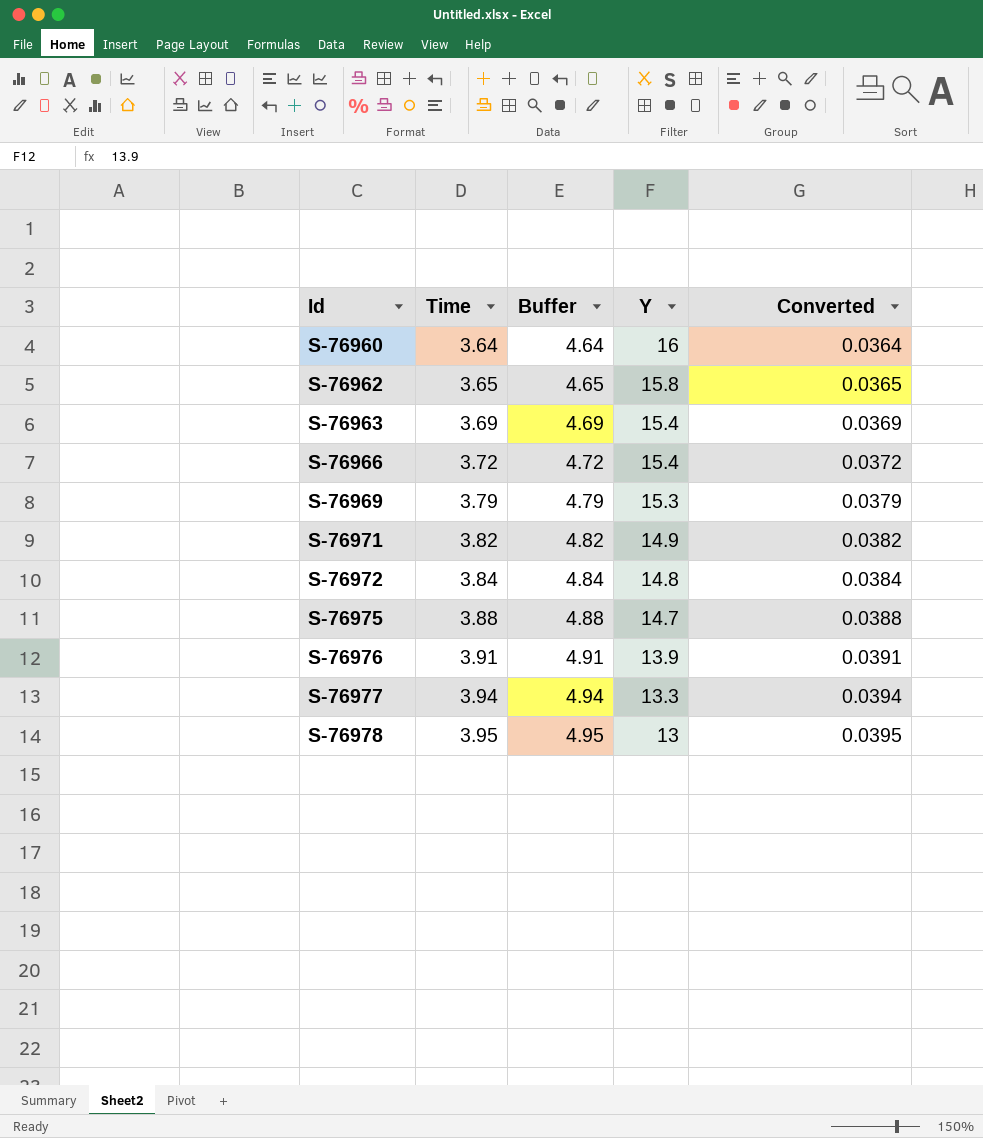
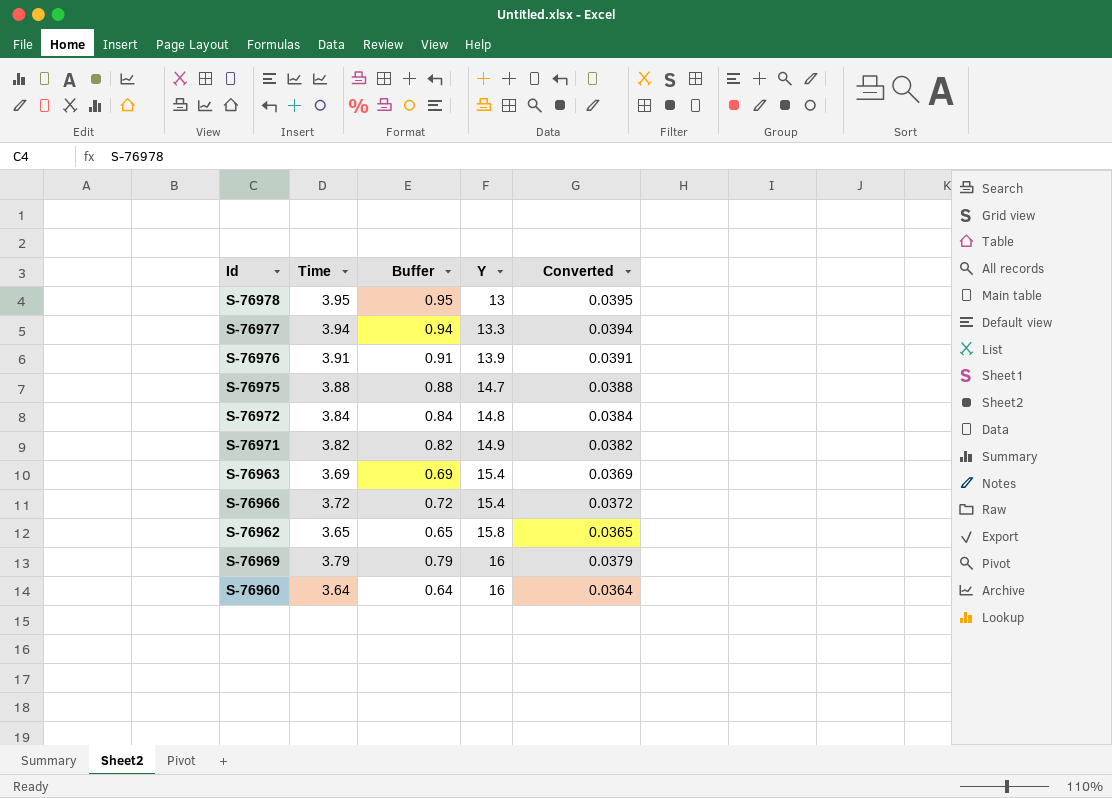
row order: Id ascending -> Y ascending
column Buffer | formula: [Time] + 1 -> [Time] - 3
S-76969 | Y: 15.3 -> 16

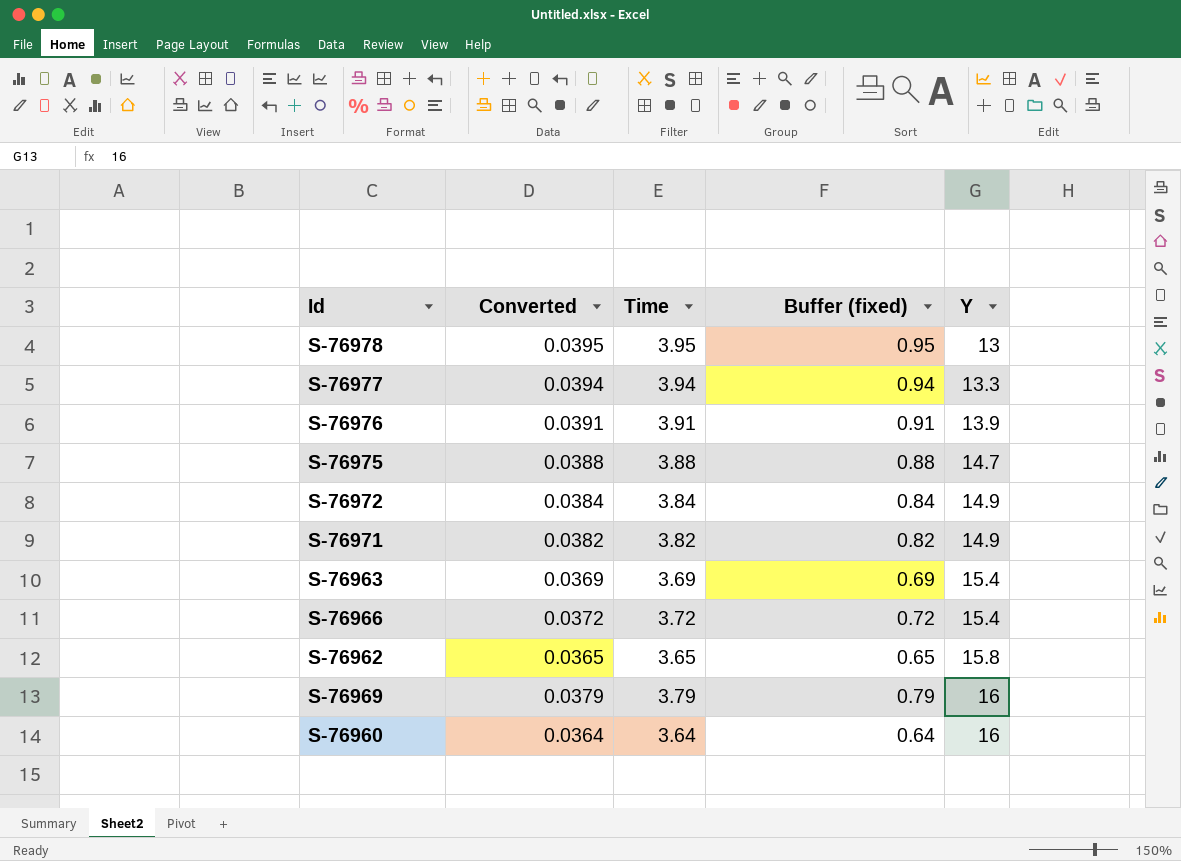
column Converted | position: 5 -> 2
column name: Buffer -> Buffer (fixed)
S-76972 | Y: 14.8 -> 14.9

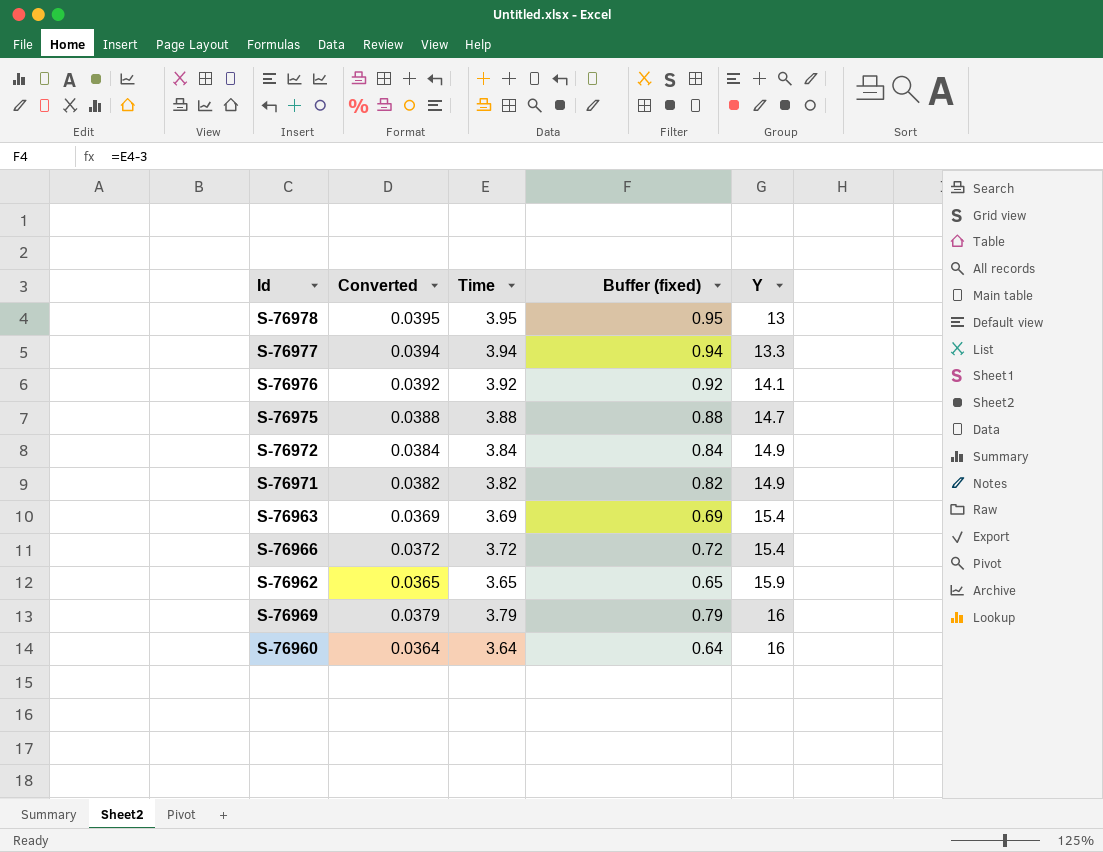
S-76976 | Converted: 0.0391 -> 0.0392
S-76976 | Time: 3.91 -> 3.92
S-76976 | Buffer (fixed): 0.91 -> 0.92
S-76976 | Y: 13.9 -> 14.1
S-76962 | Y: 15.8 -> 15.9

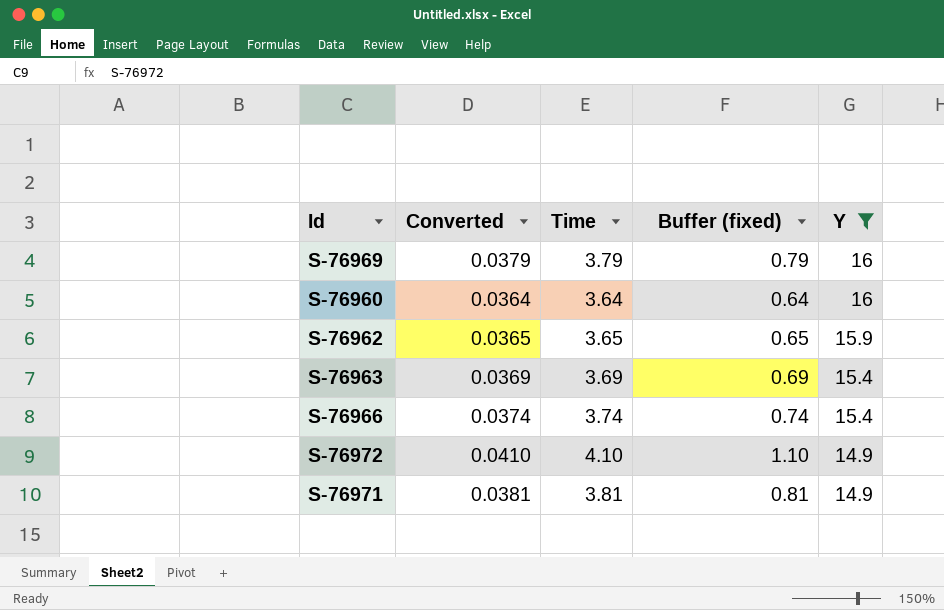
filter: none -> Y >= 14.9
row order: Y ascending -> Y descending
S-76966 | Converted: 0.0372 -> 0.0374
S-76966 | Time: 3.72 -> 3.74
S-76966 | Buffer (fixed): 0.72 -> 0.74
S-76972 | Converted: 0.0384 -> 0.0410
S-76972 | Time: 3.84 -> 4.10
S-76972 | Buffer (fixed): 0.84 -> 1.10
S-76971 | Converted: 0.0382 -> 0.0381
S-76971 | Time: 3.82 -> 3.81
S-76971 | Buffer (fixed): 0.82 -> 0.81

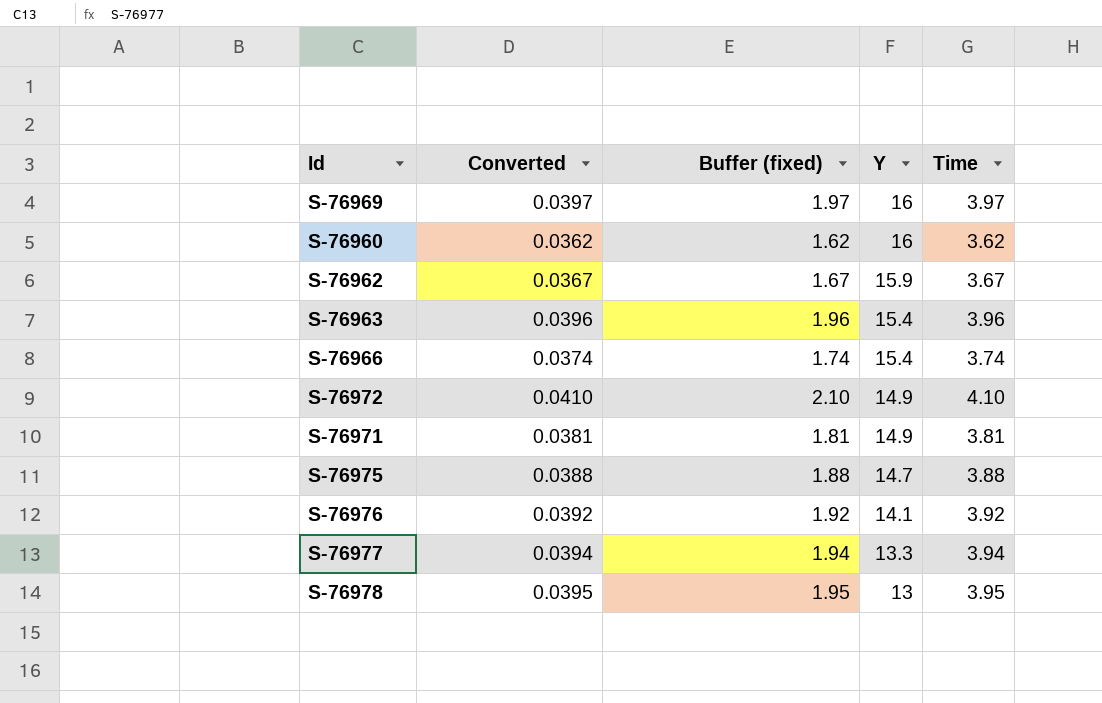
filter: Y >= 14.9 -> none
column Buffer (fixed) | formula: [Time] - 3 -> [Time] - 2
column Time | position: 3 -> 5
S-76969 | Converted: 0.0379 -> 0.0397
S-76969 | Time: 3.79 -> 3.97
S-76960 | Converted: 0.0364 -> 0.0362
S-76960 | Time: 3.64 -> 3.62
S-76962 | Converted: 0.0365 -> 0.0367
S-76962 | Time: 3.65 -> 3.67
S-76963 | Converted: 0.0369 -> 0.0396
S-76963 | Time: 3.69 -> 3.96

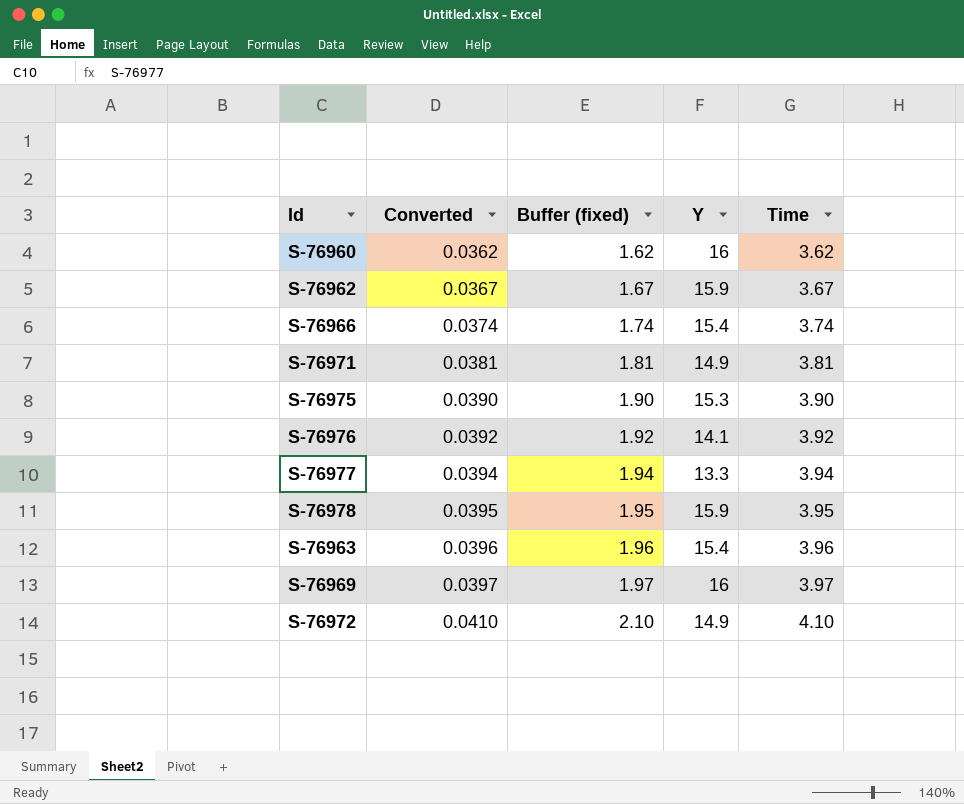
row order: Y descending -> Converted ascending
S-76975 | Converted: 0.0388 -> 0.0390
S-76975 | Buffer (fixed): 1.88 -> 1.90
S-76975 | Y: 14.7 -> 15.3
S-76975 | Time: 3.88 -> 3.90
S-76978 | Y: 13 -> 15.9

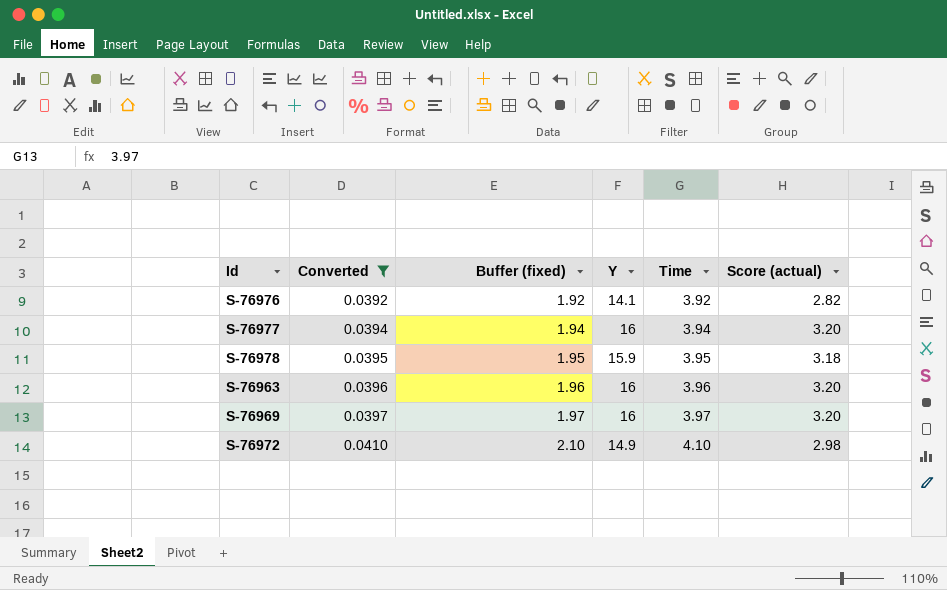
filter: none -> Converted >= 0.0392
column Score (actual) | formula: none -> [Y] * 0.2
S-76977 | Y: 13.3 -> 16
S-76963 | Y: 15.4 -> 16

